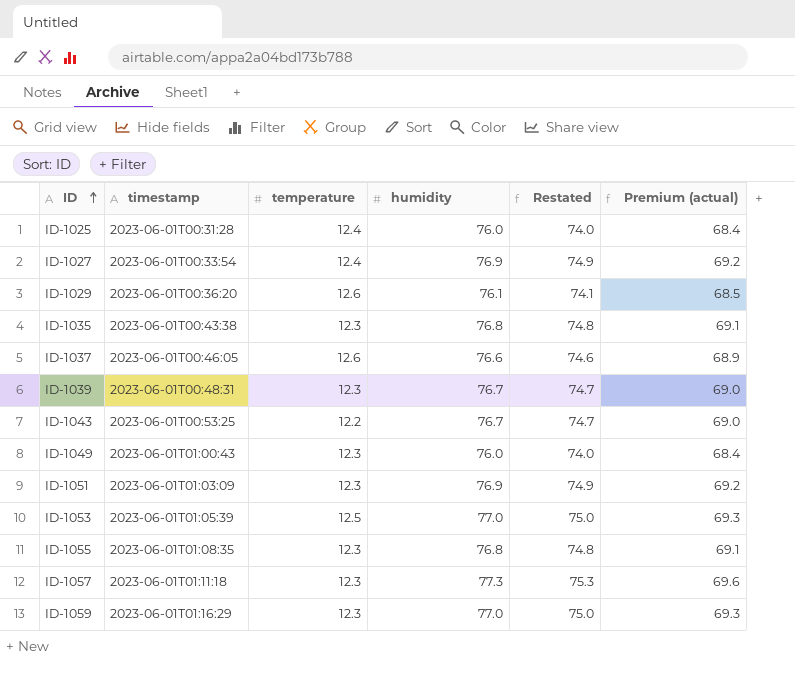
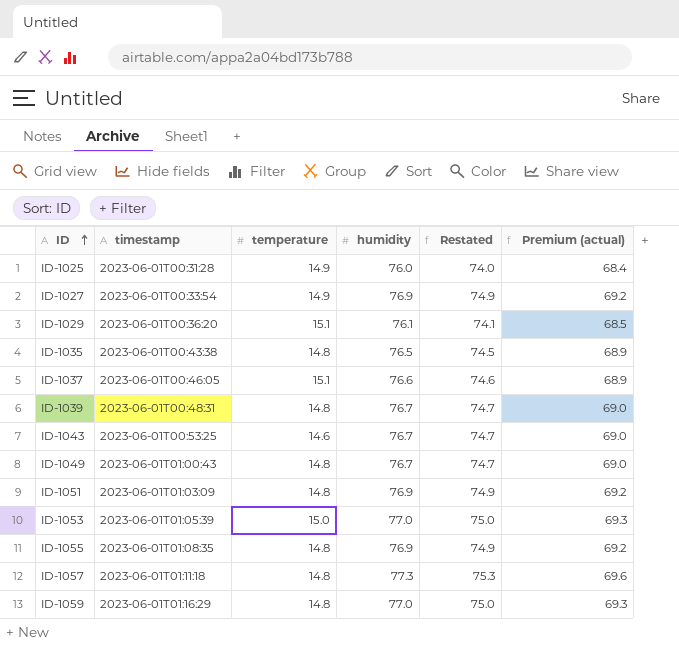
ID-1025 | temperature: 12.4 -> 14.9
ID-1027 | temperature: 12.4 -> 14.9
ID-1029 | temperature: 12.6 -> 15.1
ID-1035 | temperature: 12.3 -> 14.8
ID-1035 | humidity: 76.8 -> 76.5
ID-1035 | Restated: 74.8 -> 74.5
ID-1035 | Premium (actual): 69.1 -> 68.9
ID-1037 | temperature: 12.6 -> 15.1
ID-1039 | temperature: 12.3 -> 14.8
ID-1043 | temperature: 12.2 -> 14.6
ID-1049 | temperature: 12.3 -> 14.8
ID-1049 | humidity: 76.0 -> 76.7
ID-1049 | Restated: 74.0 -> 74.7
ID-1049 | Premium (actual): 68.4 -> 69.0
ID-1051 | temperature: 12.3 -> 14.8
ID-1053 | temperature: 12.5 -> 15.0
ID-1055 | temperature: 12.3 -> 14.8
ID-1055 | humidity: 76.8 -> 76.9
ID-1055 | Restated: 74.8 -> 74.9
ID-1055 | Premium (actual): 69.1 -> 69.2
ID-1057 | temperature: 12.3 -> 14.8
ID-1059 | temperature: 12.3 -> 14.8

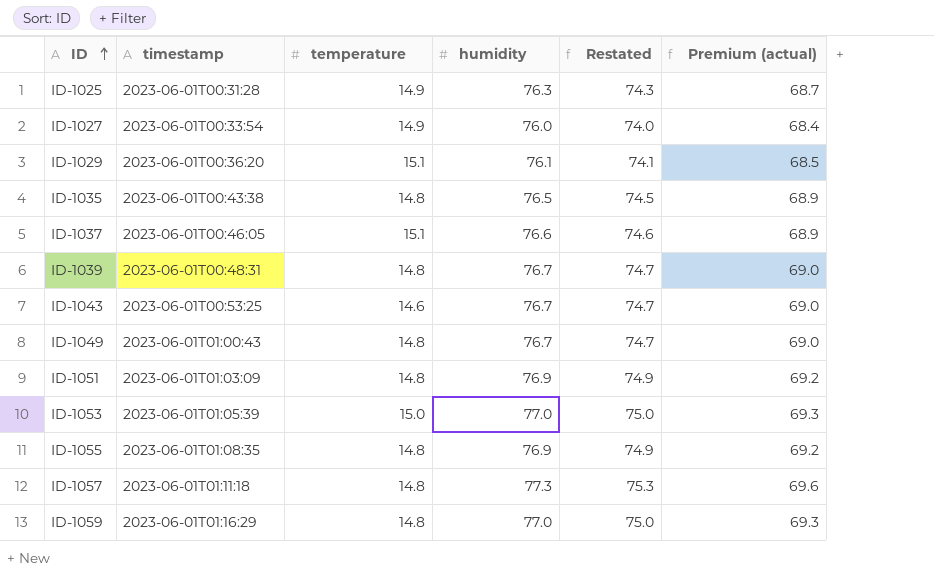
ID-1025 | humidity: 76.0 -> 76.3
ID-1025 | Restated: 74.0 -> 74.3
ID-1025 | Premium (actual): 68.4 -> 68.7
ID-1027 | humidity: 76.9 -> 76.0
ID-1027 | Restated: 74.9 -> 74.0
ID-1027 | Premium (actual): 69.2 -> 68.4

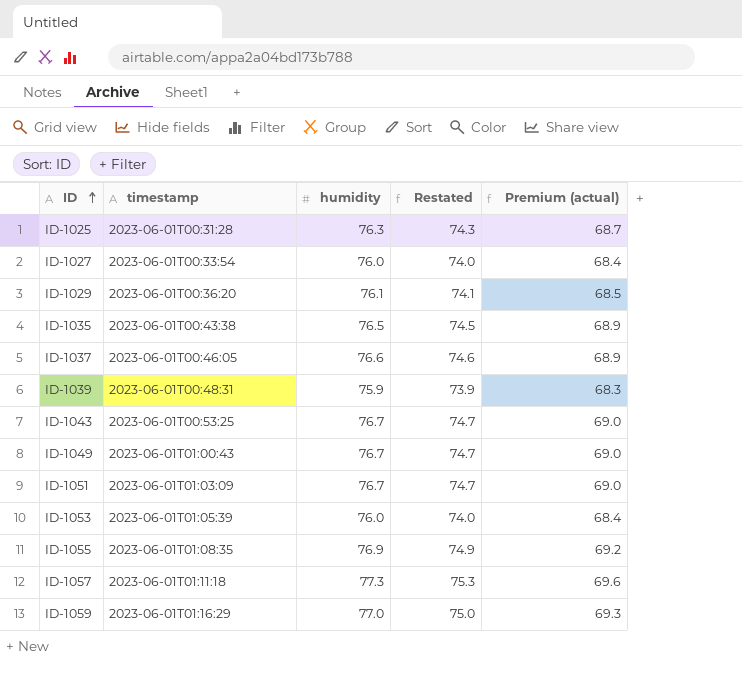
column temperature | position: 3 -> none
ID-1039 | humidity: 76.7 -> 75.9
ID-1039 | Restated: 74.7 -> 73.9
ID-1039 | Premium (actual): 69.0 -> 68.3
ID-1051 | humidity: 76.9 -> 76.7
ID-1051 | Restated: 74.9 -> 74.7
ID-1051 | Premium (actual): 69.2 -> 69.0
ID-1053 | humidity: 77.0 -> 76.0
ID-1053 | Restated: 75.0 -> 74.0
ID-1053 | Premium (actual): 69.3 -> 68.4

